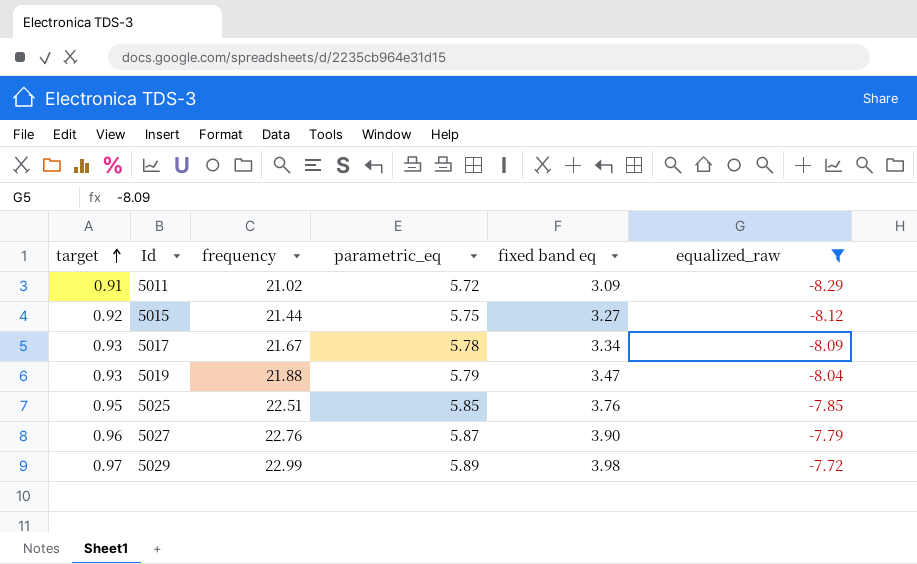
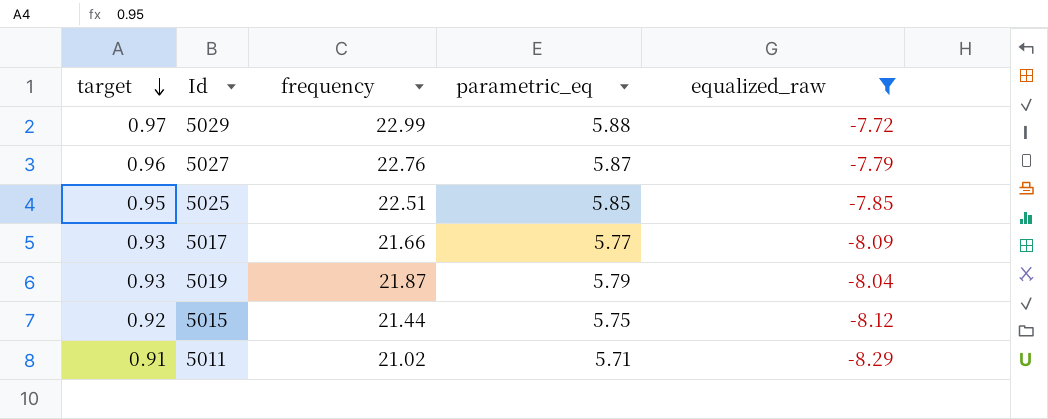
row order: target ascending -> target descending
column fixed band eq | position: 5 -> none
5029 | parametric_eq: 5.89 -> 5.88
5017 | frequency: 21.67 -> 21.66
5017 | parametric_eq: 5.78 -> 5.77
5019 | frequency: 21.88 -> 21.87
5011 | parametric_eq: 5.72 -> 5.71

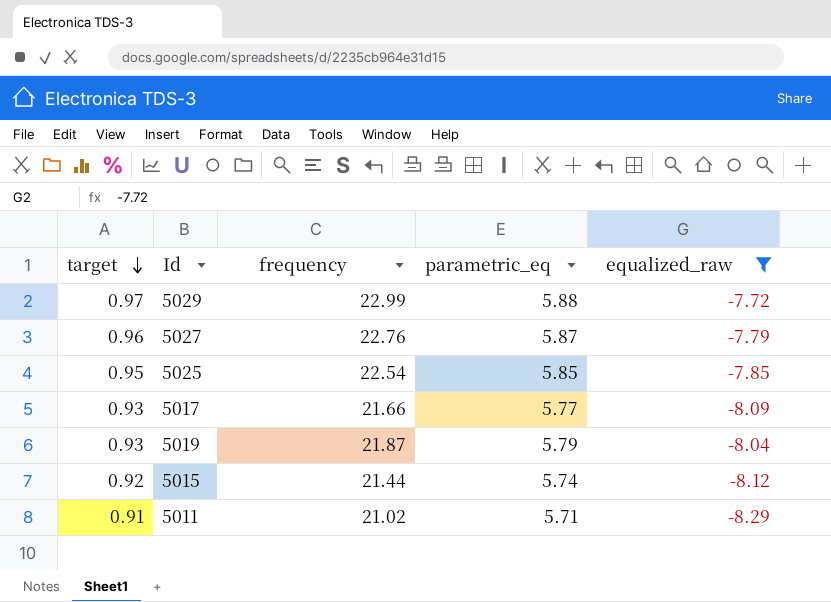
5025 | frequency: 22.51 -> 22.54
5015 | parametric_eq: 5.75 -> 5.74

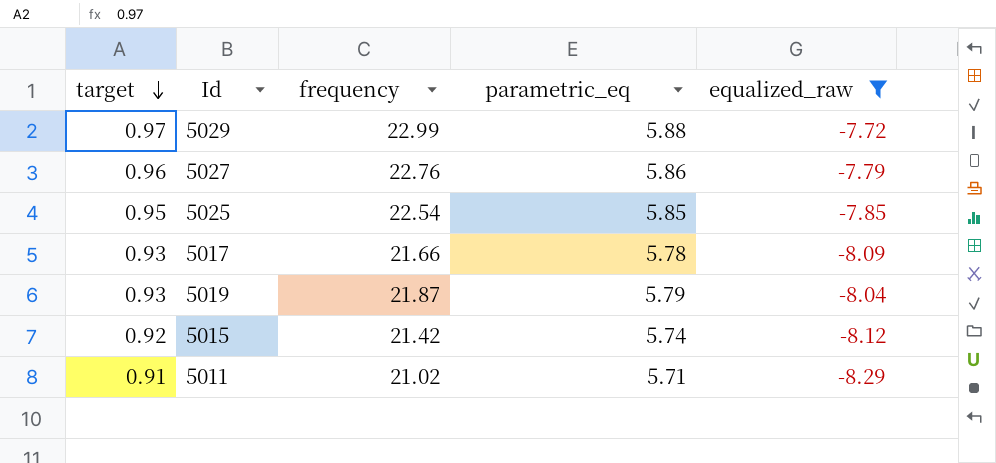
5027 | parametric_eq: 5.87 -> 5.86
5017 | parametric_eq: 5.77 -> 5.78
5015 | frequency: 21.44 -> 21.42

